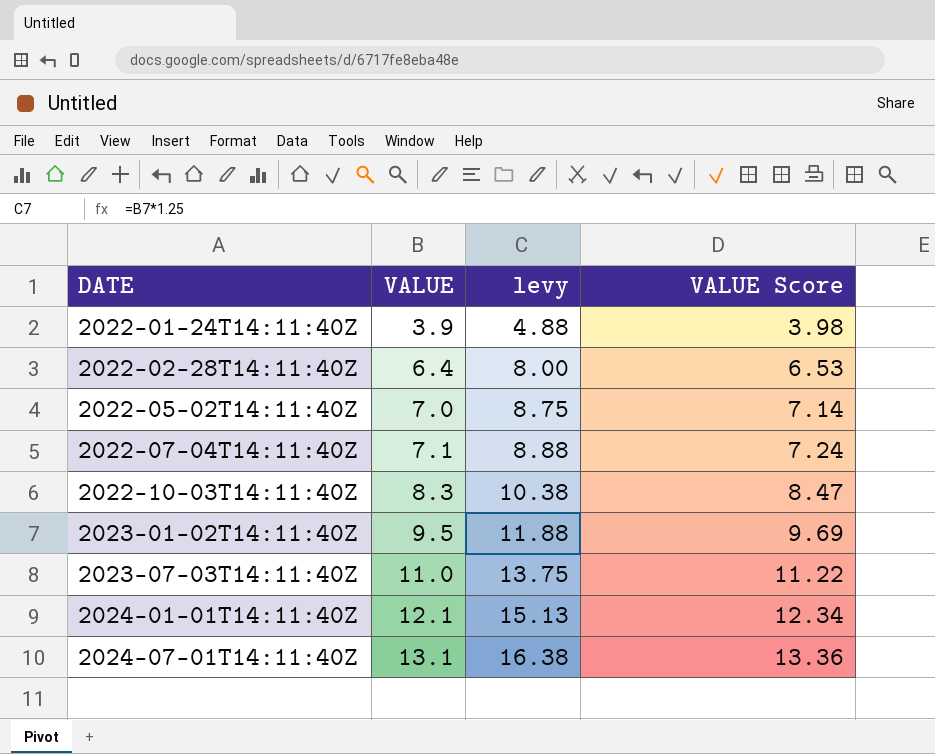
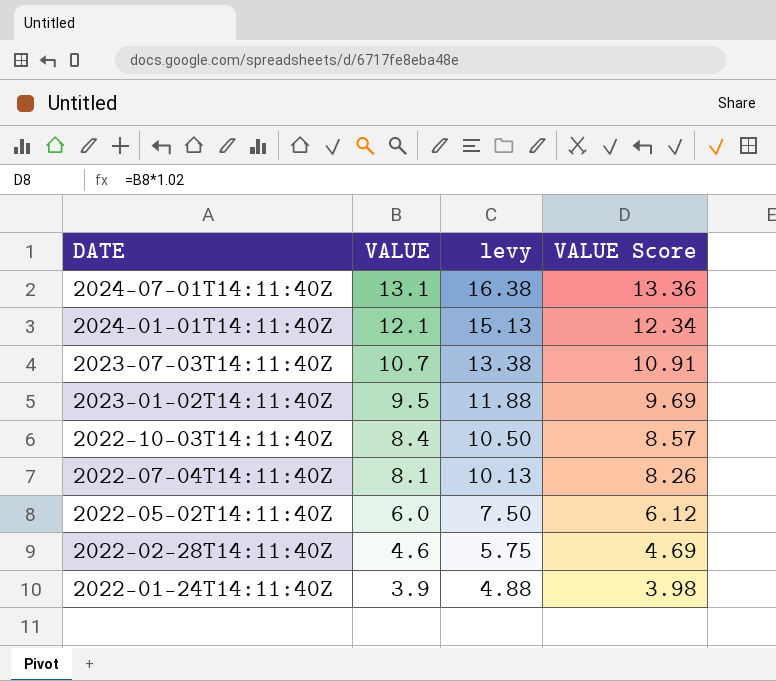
row order: DATE ascending -> DATE descending
2023-07-03T14:11:40Z | VALUE: 11.0 -> 10.7
2023-07-03T14:11:40Z | levy: 13.75 -> 13.38
2023-07-03T14:11:40Z | VALUE Score: 11.22 -> 10.91
2022-10-03T14:11:40Z | VALUE: 8.3 -> 8.4
2022-10-03T14:11:40Z | levy: 10.38 -> 10.50
2022-10-03T14:11:40Z | VALUE Score: 8.47 -> 8.57
2022-07-04T14:11:40Z | VALUE: 7.1 -> 8.1
2022-07-04T14:11:40Z | levy: 8.88 -> 10.13
2022-07-04T14:11:40Z | VALUE Score: 7.24 -> 8.26
2022-05-02T14:11:40Z | VALUE: 7.0 -> 6.0
2022-05-02T14:11:40Z | levy: 8.75 -> 7.50
2022-05-02T14:11:40Z | VALUE Score: 7.14 -> 6.12
2022-02-28T14:11:40Z | VALUE: 6.4 -> 4.6
2022-02-28T14:11:40Z | levy: 8.00 -> 5.75
2022-02-28T14:11:40Z | VALUE Score: 6.53 -> 4.69

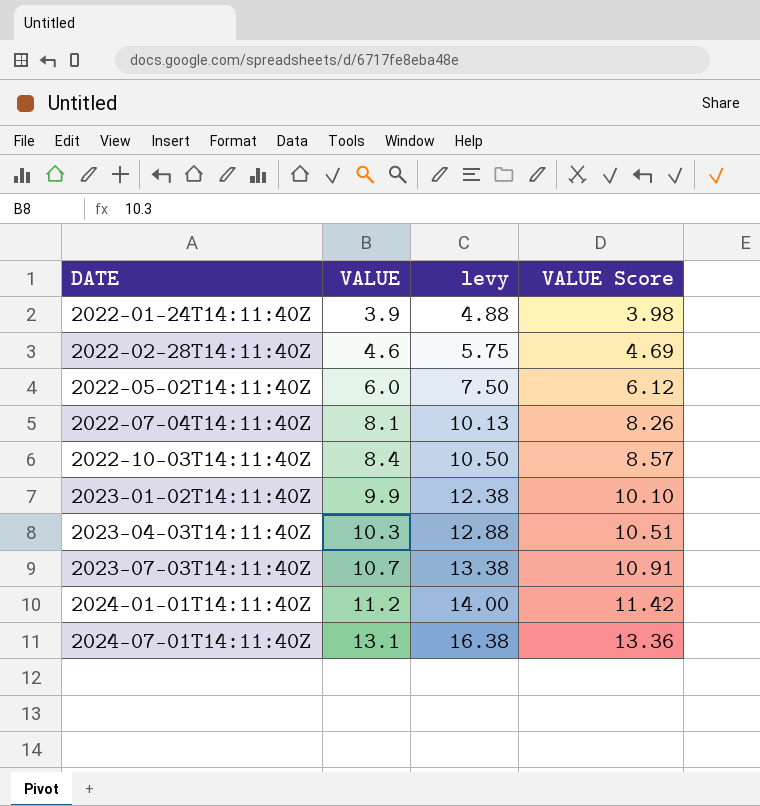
row order: DATE descending -> DATE ascending
2023-01-02T14:11:40Z | VALUE: 9.5 -> 9.9
2023-01-02T14:11:40Z | levy: 11.88 -> 12.38
2023-01-02T14:11:40Z | VALUE Score: 9.69 -> 10.10
row 2023-04-03T14:11:40Z: none -> 10.3 | 12.88 | 10.51
2024-01-01T14:11:40Z | VALUE: 12.1 -> 11.2
2024-01-01T14:11:40Z | levy: 15.13 -> 14.00
2024-01-01T14:11:40Z | VALUE Score: 12.34 -> 11.42

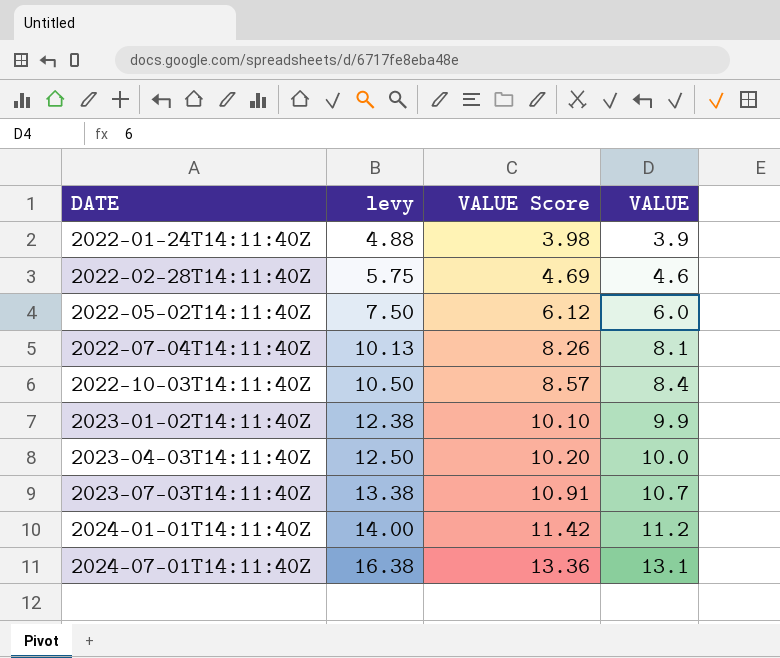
column VALUE | position: 2 -> 4
2023-04-03T14:11:40Z | levy: 12.88 -> 12.50
2023-04-03T14:11:40Z | VALUE Score: 10.51 -> 10.20
2023-04-03T14:11:40Z | VALUE: 10.3 -> 10.0

